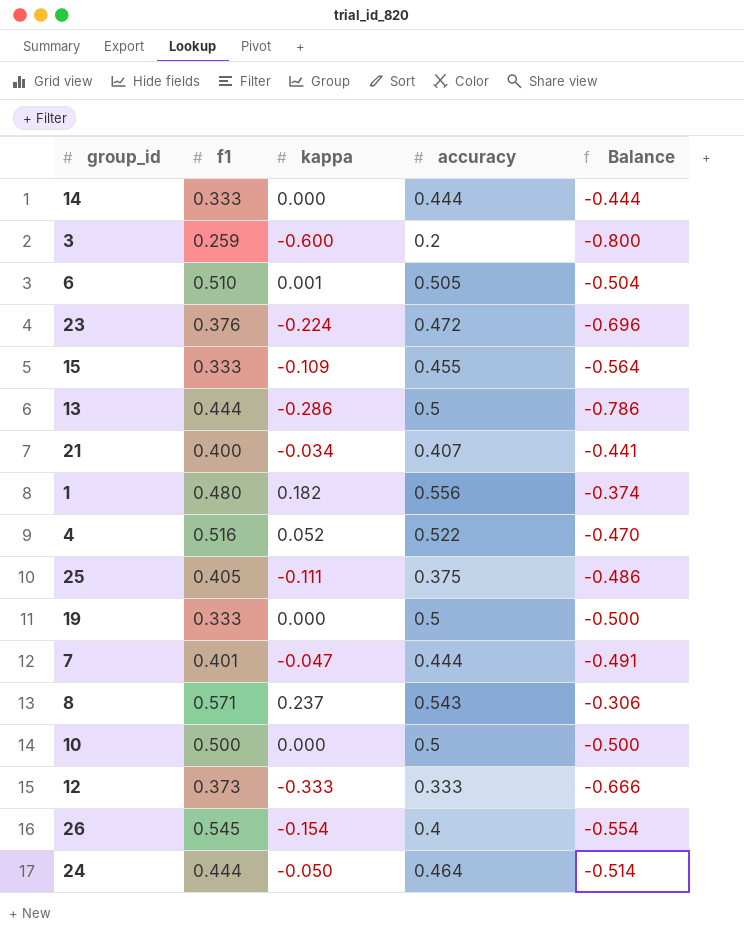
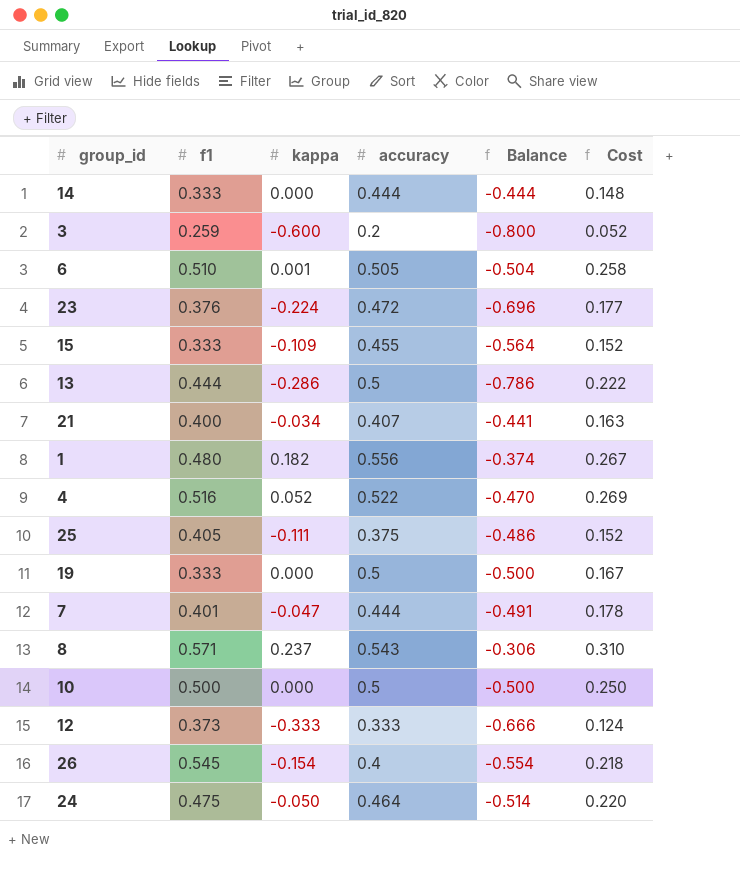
column Cost | formula: none -> [f1] * [accuracy]
24 | f1: 0.444 -> 0.475

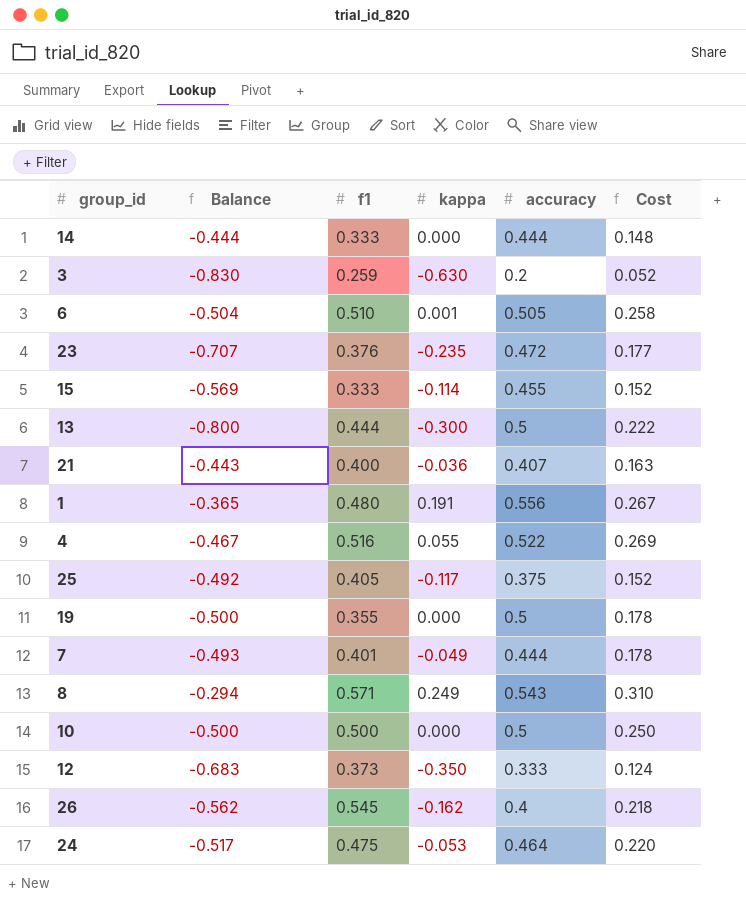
column Balance | position: 5 -> 2
3 | Balance: -0.800 -> -0.830
3 | kappa: -0.600 -> -0.630
23 | Balance: -0.696 -> -0.707
23 | kappa: -0.224 -> -0.235
15 | Balance: -0.564 -> -0.569
15 | kappa: -0.109 -> -0.114
13 | Balance: -0.786 -> -0.800
13 | kappa: -0.286 -> -0.300
21 | Balance: -0.441 -> -0.443
21 | kappa: -0.034 -> -0.036
1 | Balance: -0.374 -> -0.365
1 | kappa: 0.182 -> 0.191
4 | Balance: -0.470 -> -0.467
4 | kappa: 0.052 -> 0.055
25 | Balance: -0.486 -> -0.492
25 | kappa: -0.111 -> -0.117
19 | f1: 0.333 -> 0.355
19 | Cost: 0.167 -> 0.178
7 | Balance: -0.491 -> -0.493
7 | kappa: -0.047 -> -0.049
8 | Balance: -0.306 -> -0.294
8 | kappa: 0.237 -> 0.249
12 | Balance: -0.666 -> -0.683
12 | kappa: -0.333 -> -0.350
26 | Balance: -0.554 -> -0.562
26 | kappa: -0.154 -> -0.162
24 | Balance: -0.514 -> -0.517
24 | kappa: -0.050 -> -0.053

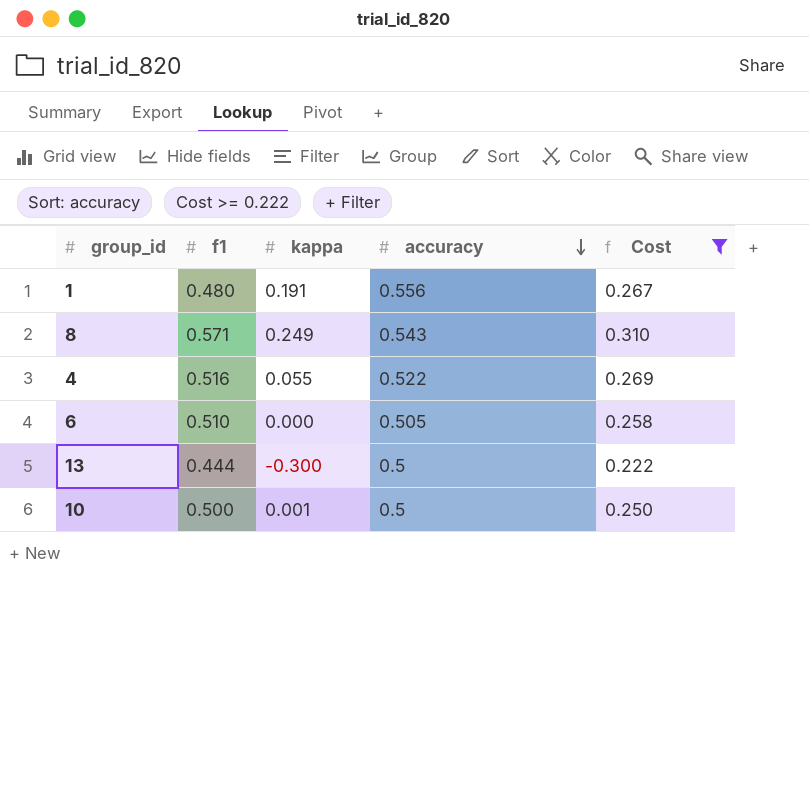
filter: none -> Cost >= 0.222
row order: none -> accuracy descending
column Balance | formula: [kappa] - [accuracy] -> none
6 | kappa: 0.001 -> 0.000
10 | kappa: 0.000 -> 0.001

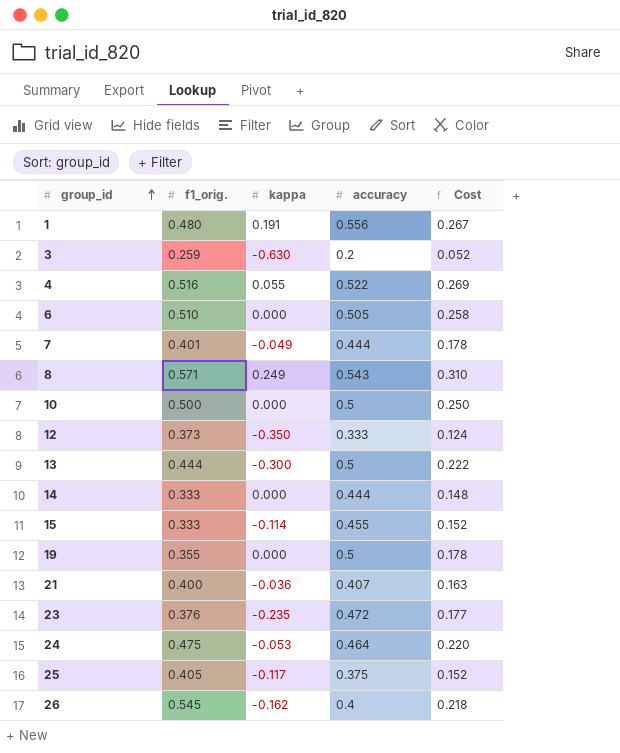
filter: Cost >= 0.222 -> none
row order: accuracy descending -> group_id ascending
column name: f1 -> f1_orig.
10 | kappa: 0.001 -> 0.000

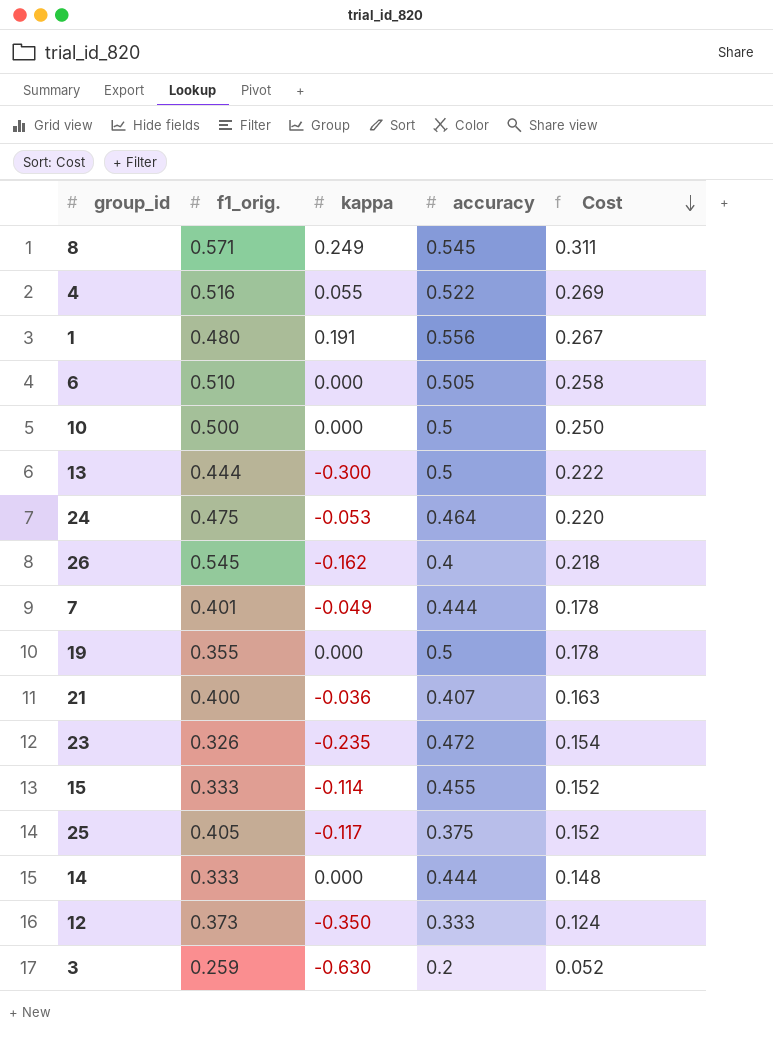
row order: group_id ascending -> Cost descending
8 | accuracy: 0.543 -> 0.545
8 | Cost: 0.310 -> 0.311
23 | f1_orig.: 0.376 -> 0.326
23 | Cost: 0.177 -> 0.154

